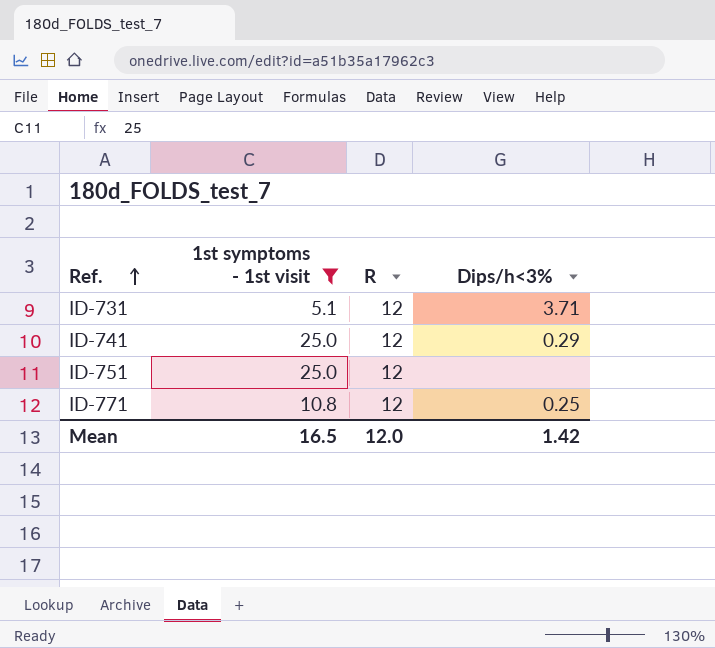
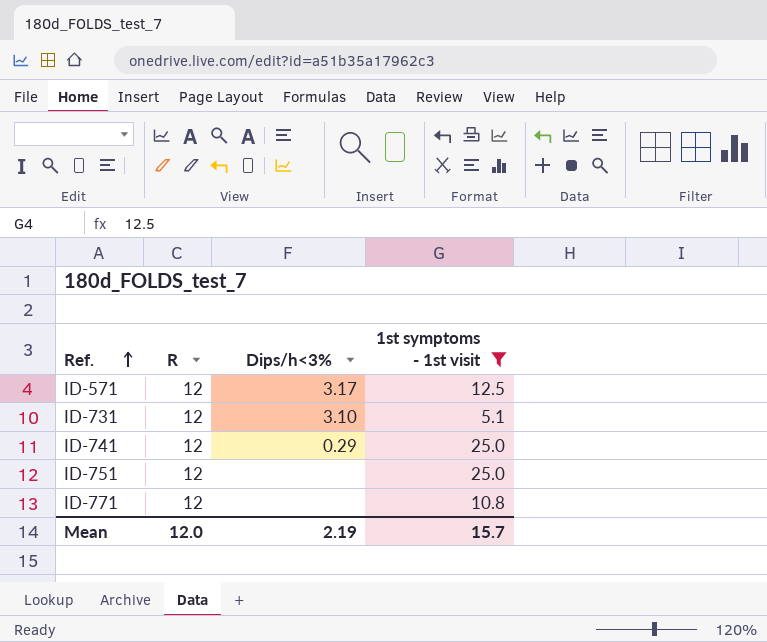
column 1st symptoms - 1st visit | position: 2 -> 4
row ID-571: none -> 12 | 3.17 | 12.5
ID-731 | Dips/h<3%: 3.71 -> 3.10
ID-771 | Dips/h<3%: 0.25 -> none
Mean | Dips/h<3%: 1.42 -> 2.19
Mean | 1st symptoms - 1st visit: 16.5 -> 15.7

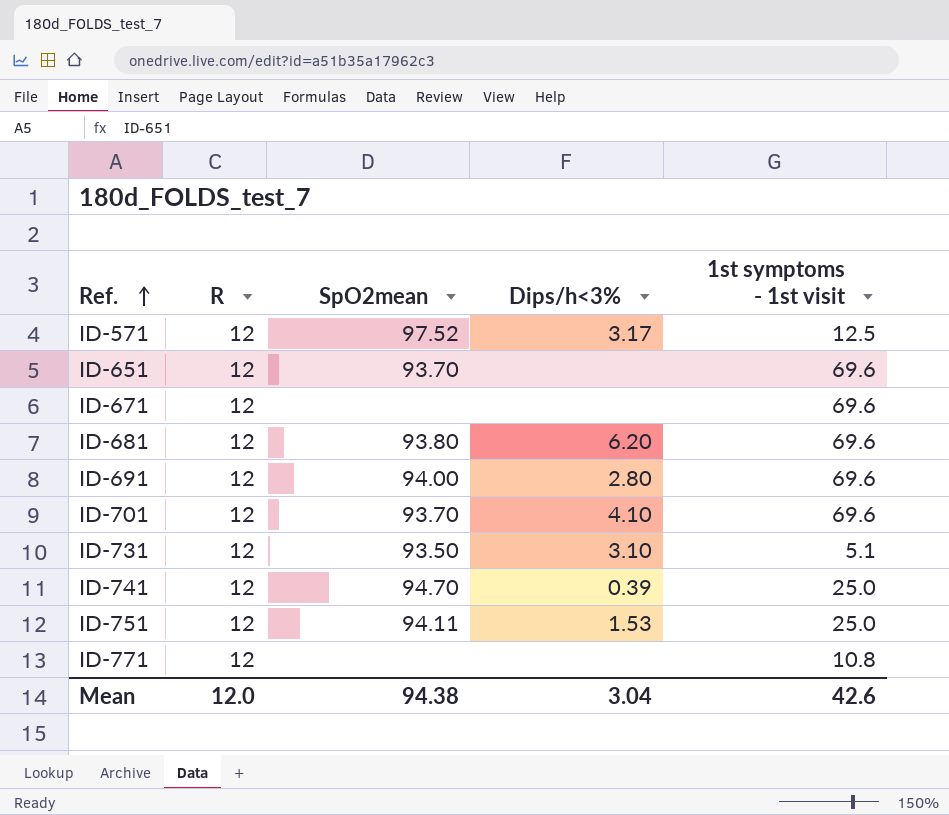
filter: 1st symptoms - 1st visit != 69.6 -> none
column SpO2mean | position: none -> 3
ID-741 | Dips/h<3%: 0.29 -> 0.39
ID-751 | Dips/h<3%: none -> 1.53
Mean | Dips/h<3%: 2.19 -> 3.04
Mean | 1st symptoms - 1st visit: 15.7 -> 42.6

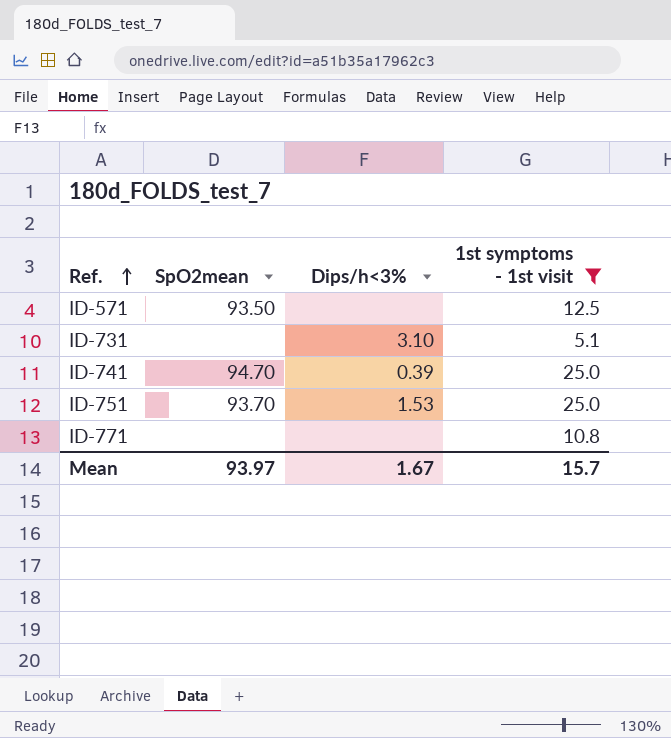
filter: none -> 1st symptoms - 1st visit != 69.6
column R | position: 2 -> none
ID-571 | SpO2mean: 97.52 -> 93.50
ID-571 | Dips/h<3%: 3.17 -> none
ID-731 | SpO2mean: 93.50 -> none
ID-751 | SpO2mean: 94.11 -> 93.70
Mean | SpO2mean: 94.38 -> 93.97
Mean | Dips/h<3%: 3.04 -> 1.67
Mean | 1st symptoms - 1st visit: 42.6 -> 15.7

